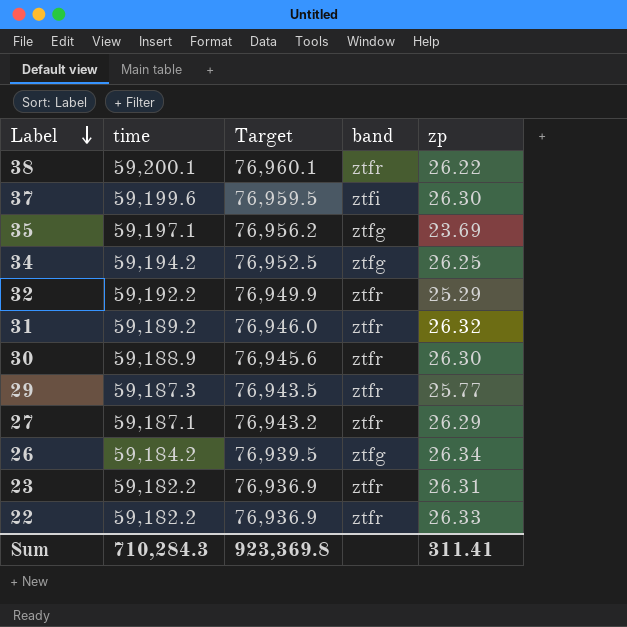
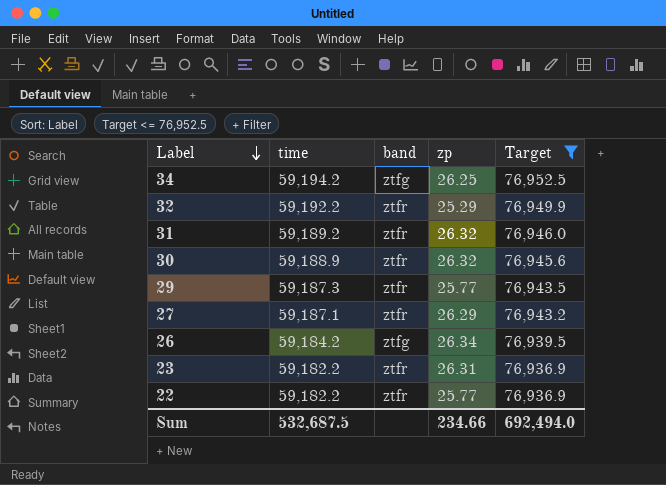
filter: none -> Target <= 76,952.5
column Target | position: 3 -> 5
30 | zp: 26.30 -> 26.32
22 | zp: 26.33 -> 25.77
Sum | time: 710,284.3 -> 532,687.5
Sum | zp: 311.41 -> 234.66
Sum | Target: 923,369.8 -> 692,494.0

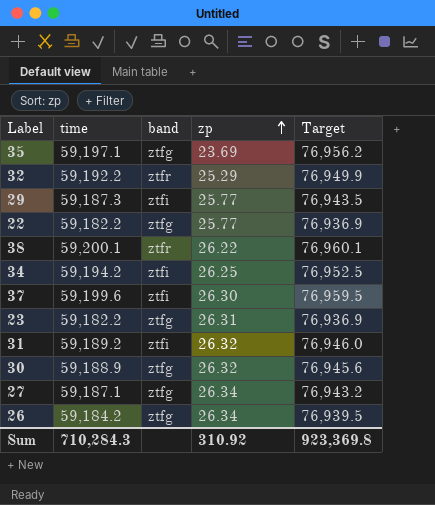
filter: Target <= 76,952.5 -> none
row order: Label descending -> zp ascending
29 | band: ztfr -> ztfi
22 | band: ztfr -> ztfg
34 | band: ztfg -> ztfi
23 | band: ztfr -> ztfg
31 | band: ztfr -> ztfi
30 | band: ztfr -> ztfg
27 | band: ztfr -> ztfg
27 | zp: 26.29 -> 26.34
Sum | time: 532,687.5 -> 710,284.3
Sum | zp: 234.66 -> 310.92
Sum | Target: 692,494.0 -> 923,369.8

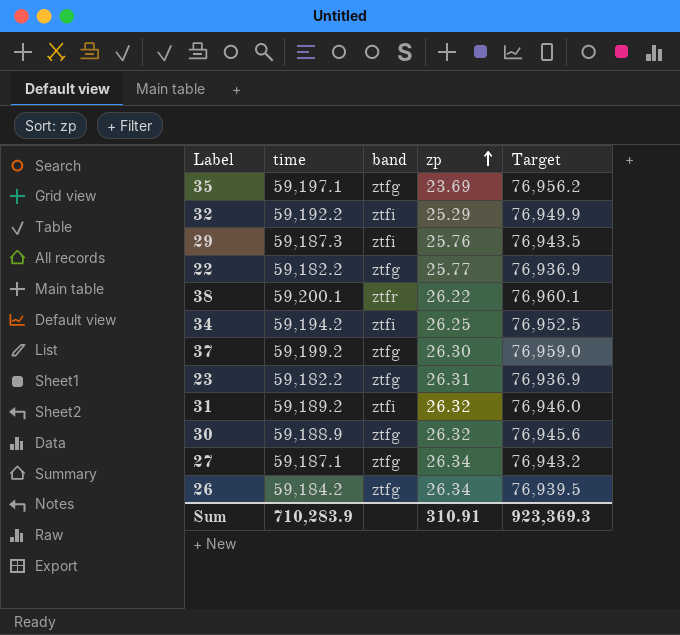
32 | band: ztfr -> ztfi
29 | zp: 25.77 -> 25.76
37 | time: 59,199.6 -> 59,199.2
37 | band: ztfi -> ztfg
37 | Target: 76,959.5 -> 76,959.0
Sum | time: 710,284.3 -> 710,283.9
Sum | zp: 310.92 -> 310.91
Sum | Target: 923,369.8 -> 923,369.3

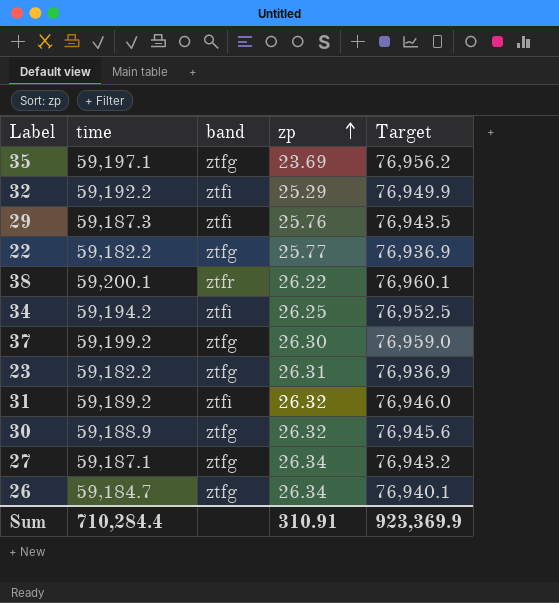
26 | time: 59,184.2 -> 59,184.7
26 | Target: 76,939.5 -> 76,940.1
Sum | time: 710,283.9 -> 710,284.4
Sum | Target: 923,369.3 -> 923,369.9

